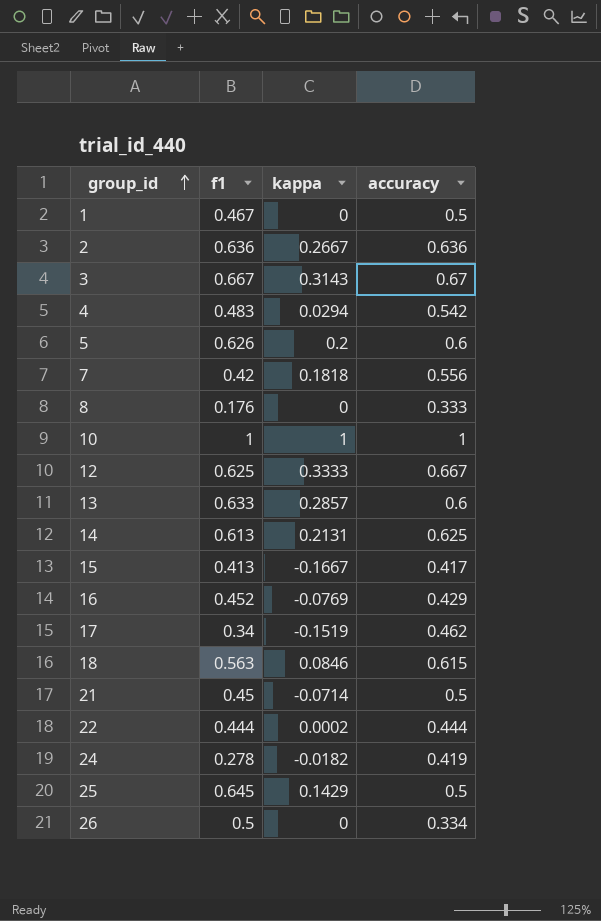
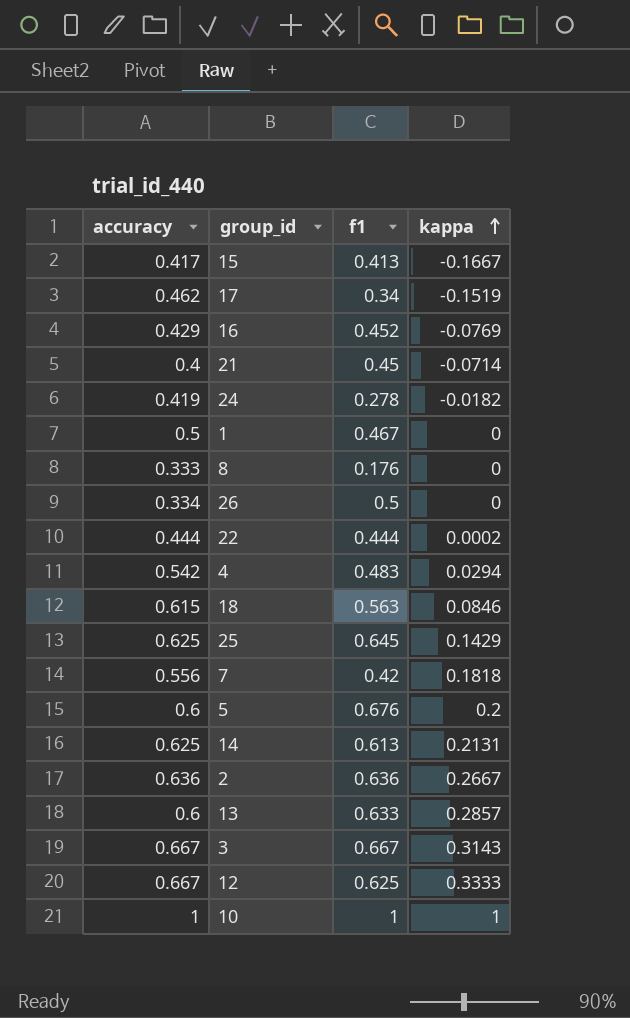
row order: group_id ascending -> kappa ascending
column accuracy | position: 4 -> 1
21 | accuracy: 0.5 -> 0.4
25 | accuracy: 0.5 -> 0.625
5 | f1: 0.626 -> 0.676
3 | accuracy: 0.67 -> 0.667

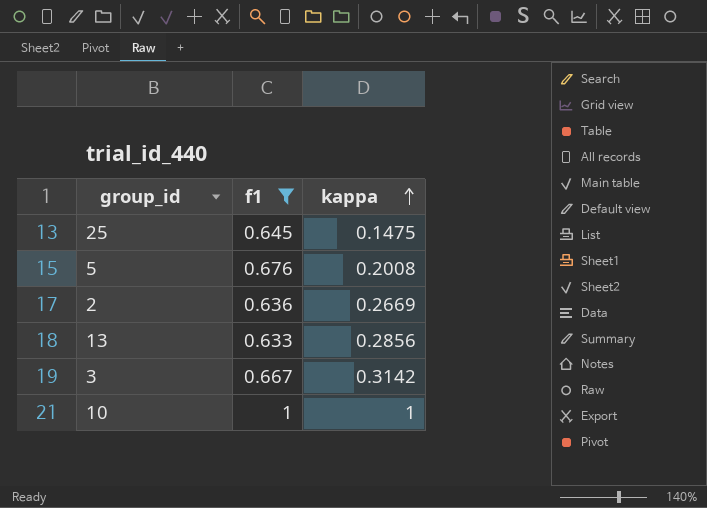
filter: none -> f1 >= 0.633
column accuracy | position: 1 -> none
25 | kappa: 0.1429 -> 0.1475
5 | kappa: 0.2 -> 0.2008
2 | kappa: 0.2667 -> 0.2669
13 | kappa: 0.2857 -> 0.2856
3 | kappa: 0.3143 -> 0.3142

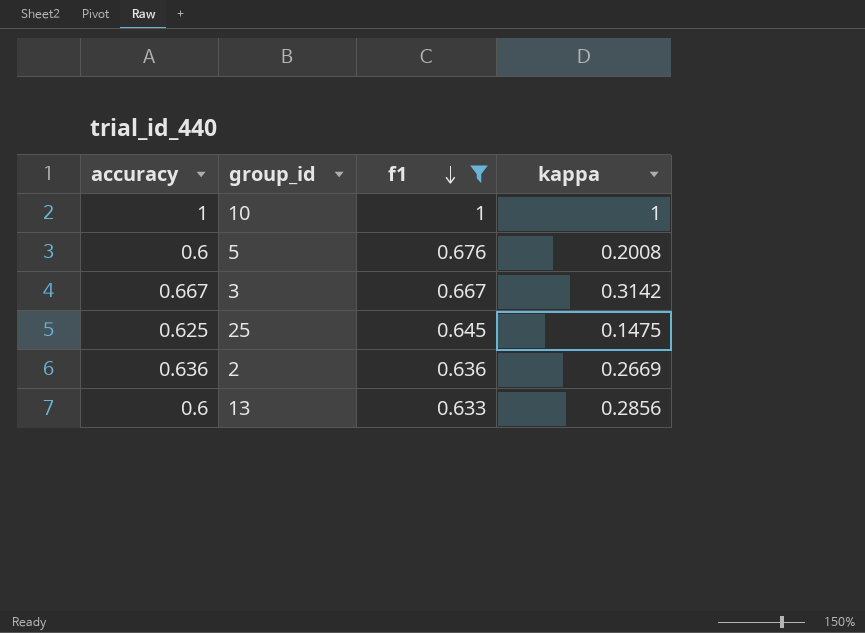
row order: kappa ascending -> f1 descending
column accuracy | position: none -> 1

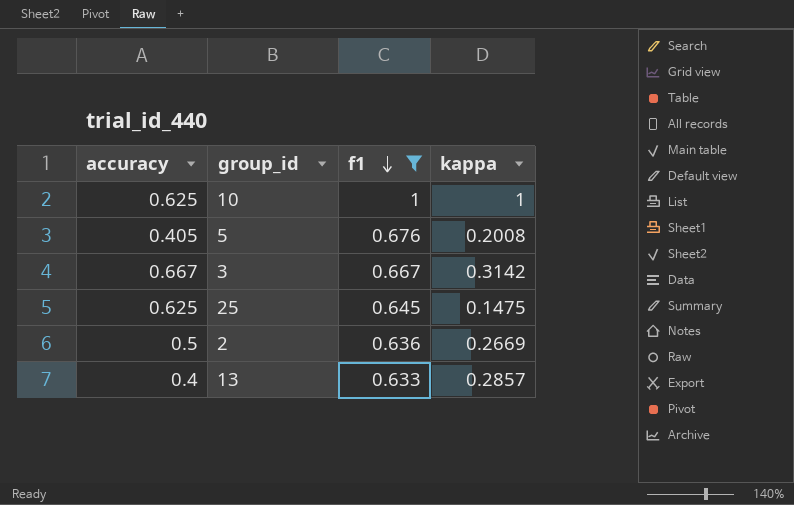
10 | accuracy: 1 -> 0.625
5 | accuracy: 0.6 -> 0.405
2 | accuracy: 0.636 -> 0.5
13 | accuracy: 0.6 -> 0.4
13 | kappa: 0.2856 -> 0.2857

